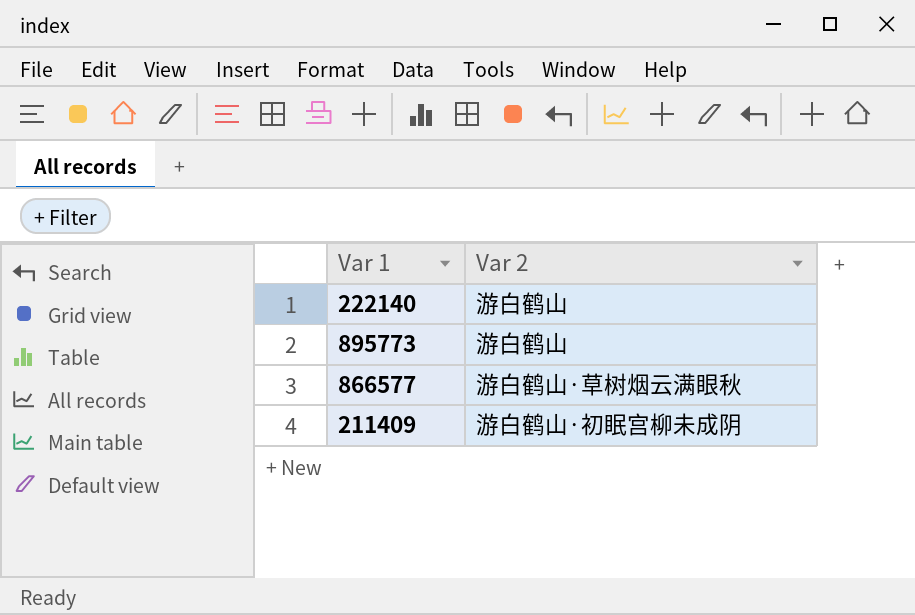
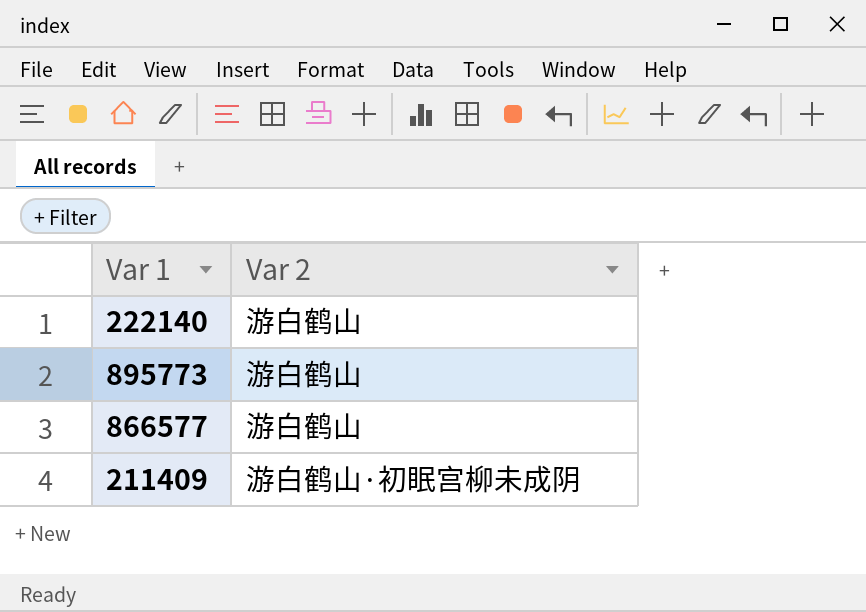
866577 | Var 2: 游白鹤山·草树烟云满眼秋 -> 游白鹤山

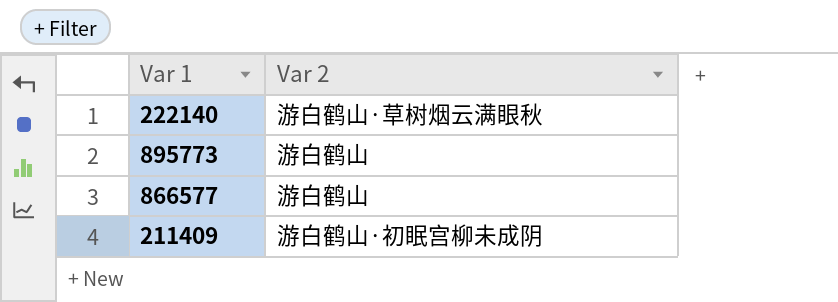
222140 | Var 2: 游白鹤山 -> 游白鹤山·草树烟云满眼秋

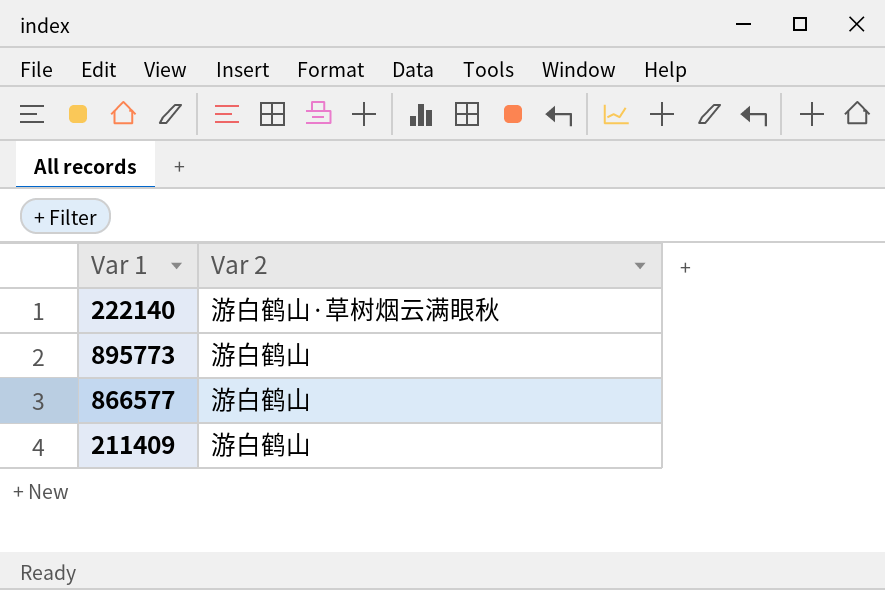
211409 | Var 2: 游白鹤山·初眠宫柳未成阴 -> 游白鹤山

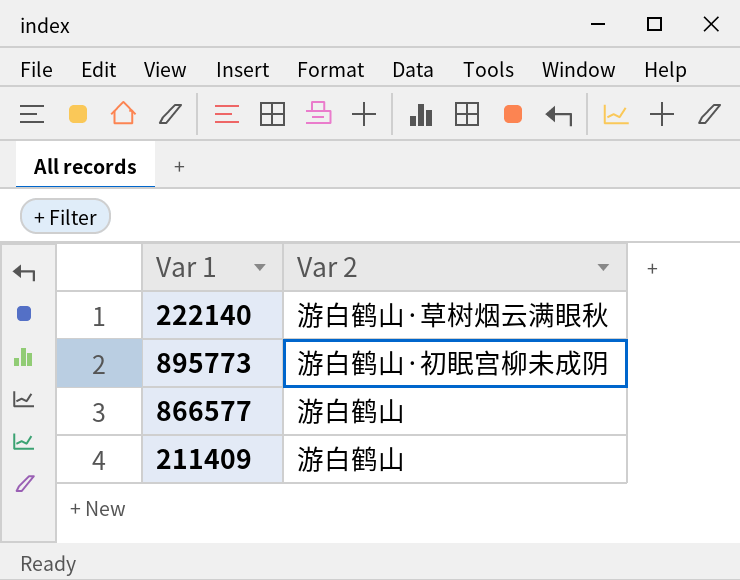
895773 | Var 2: 游白鹤山 -> 游白鹤山·初眠宫柳未成阴

